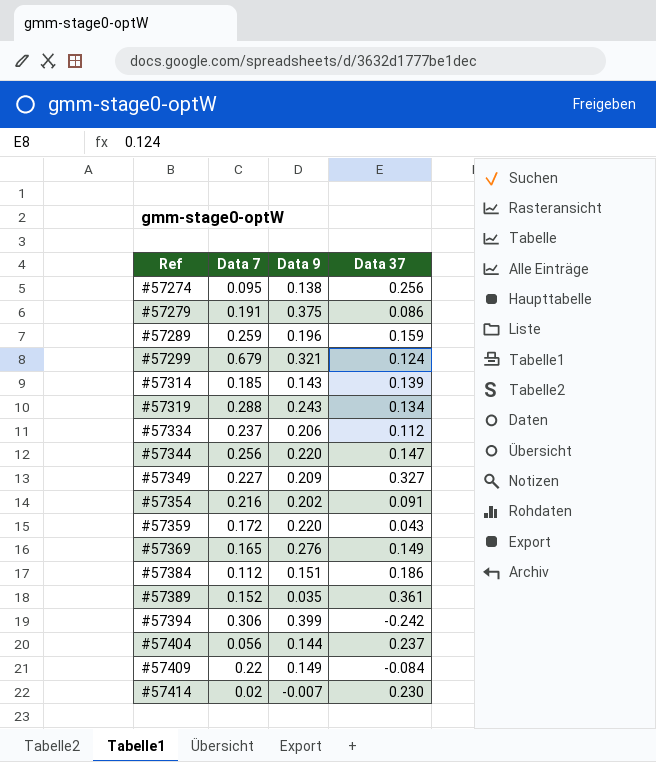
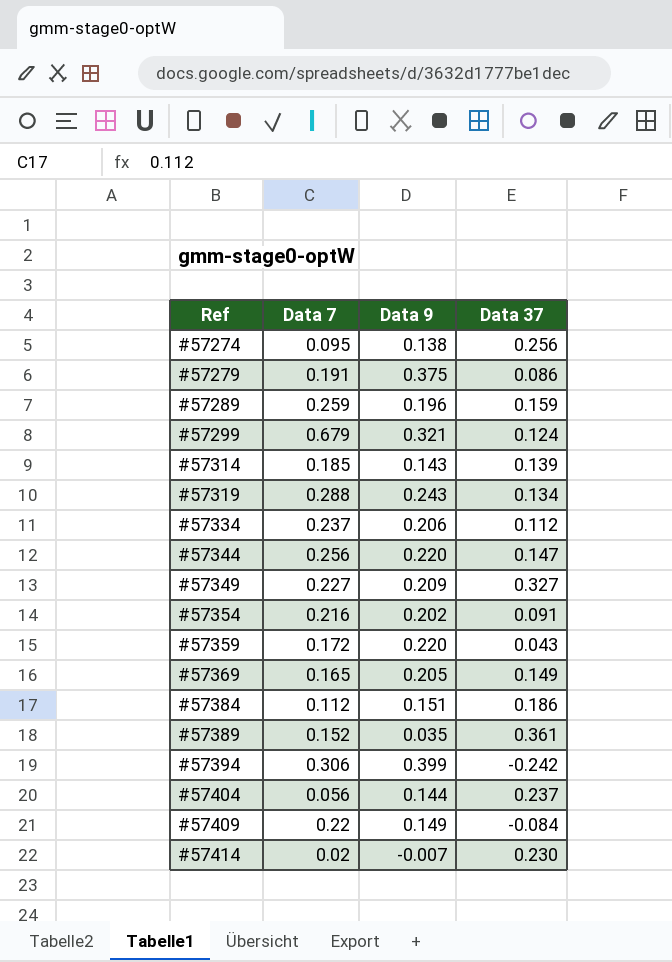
#57369 | Data 9: 0.276 -> 0.205

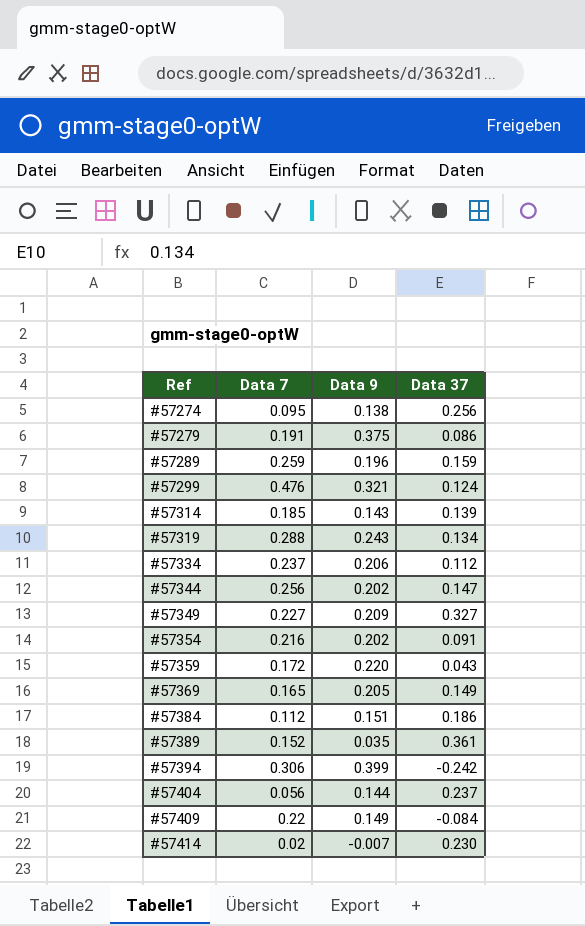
#57299 | Data 7: 0.679 -> 0.476
#57344 | Data 9: 0.220 -> 0.202

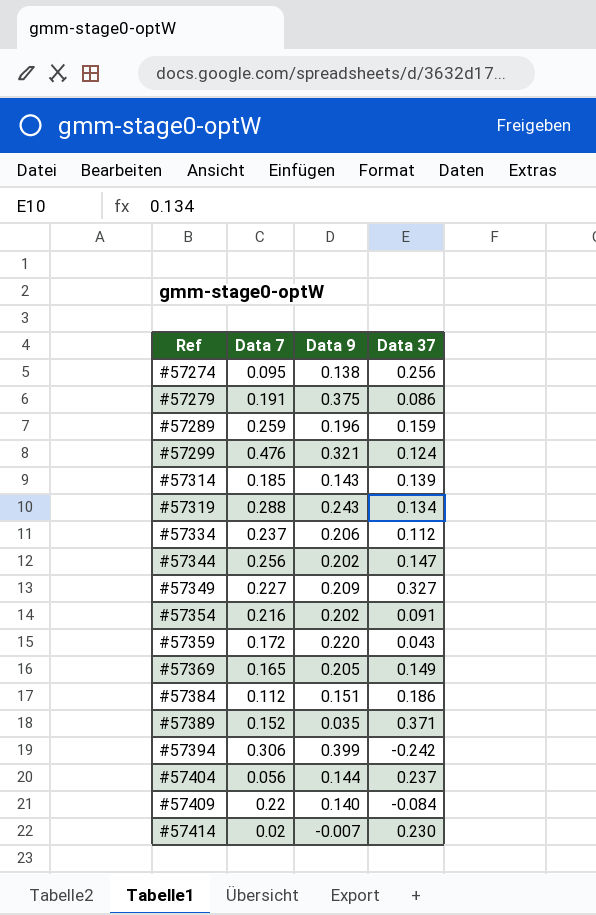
#57389 | Data 37: 0.361 -> 0.371
#57409 | Data 9: 0.149 -> 0.140

